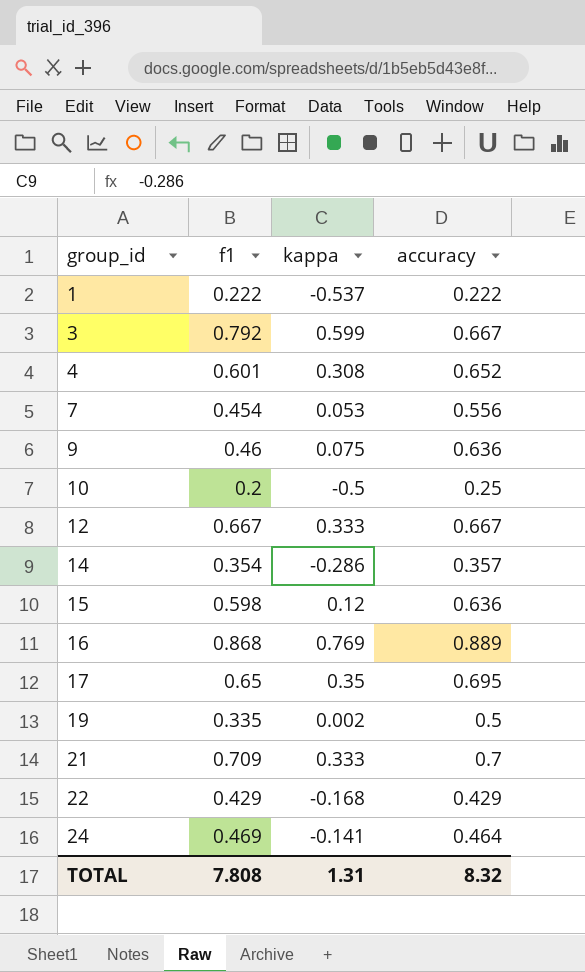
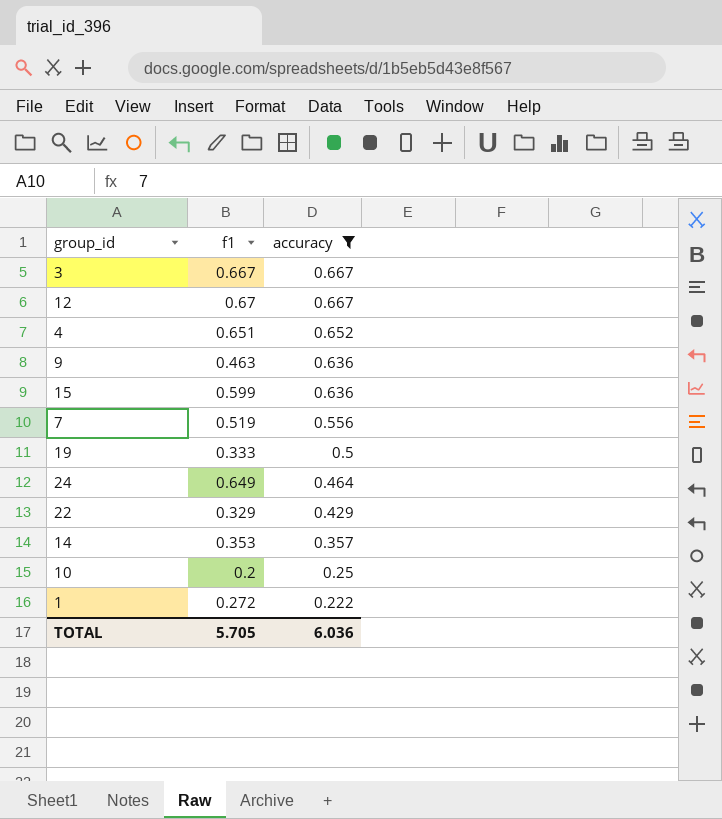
filter: none -> accuracy <= 0.667
row order: group_id ascending -> accuracy descending
column kappa | position: 3 -> none
3 | f1: 0.792 -> 0.667
12 | f1: 0.667 -> 0.67
4 | f1: 0.601 -> 0.651
9 | f1: 0.46 -> 0.463
15 | f1: 0.598 -> 0.599
7 | f1: 0.454 -> 0.519
19 | f1: 0.335 -> 0.333
24 | f1: 0.469 -> 0.649
22 | f1: 0.429 -> 0.329
14 | f1: 0.354 -> 0.353
1 | f1: 0.222 -> 0.272
TOTAL | f1: 7.808 -> 5.705
TOTAL | accuracy: 8.32 -> 6.036

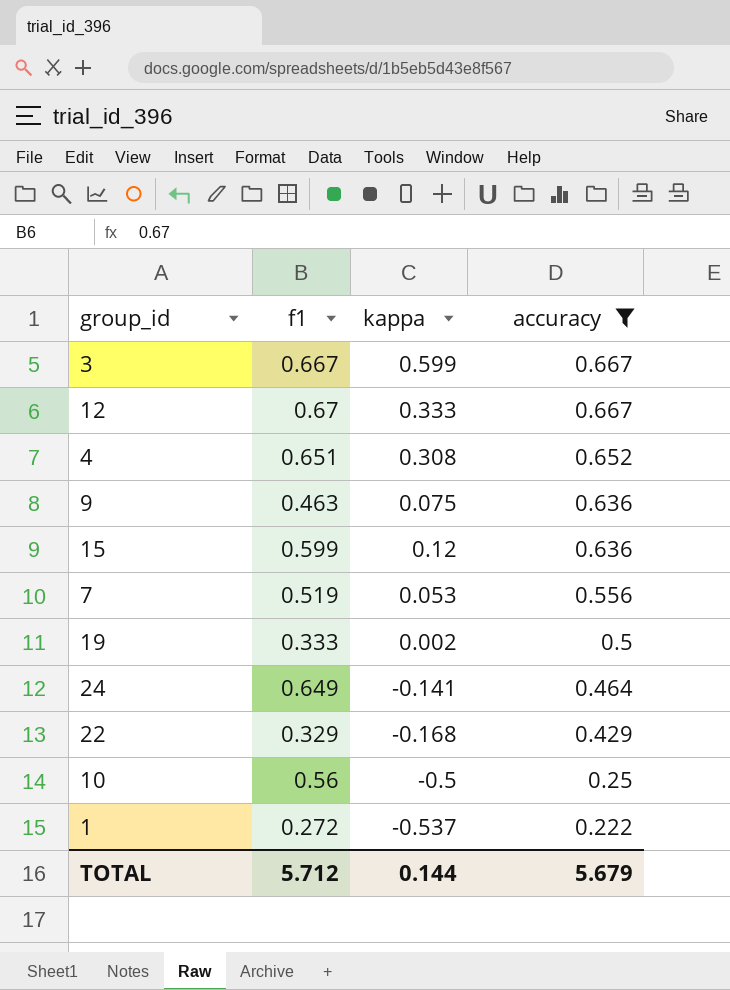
column kappa | position: none -> 3
row 14: 0.353 | 0.357 -> none
10 | f1: 0.2 -> 0.56
TOTAL | f1: 5.705 -> 5.712
TOTAL | accuracy: 6.036 -> 5.679

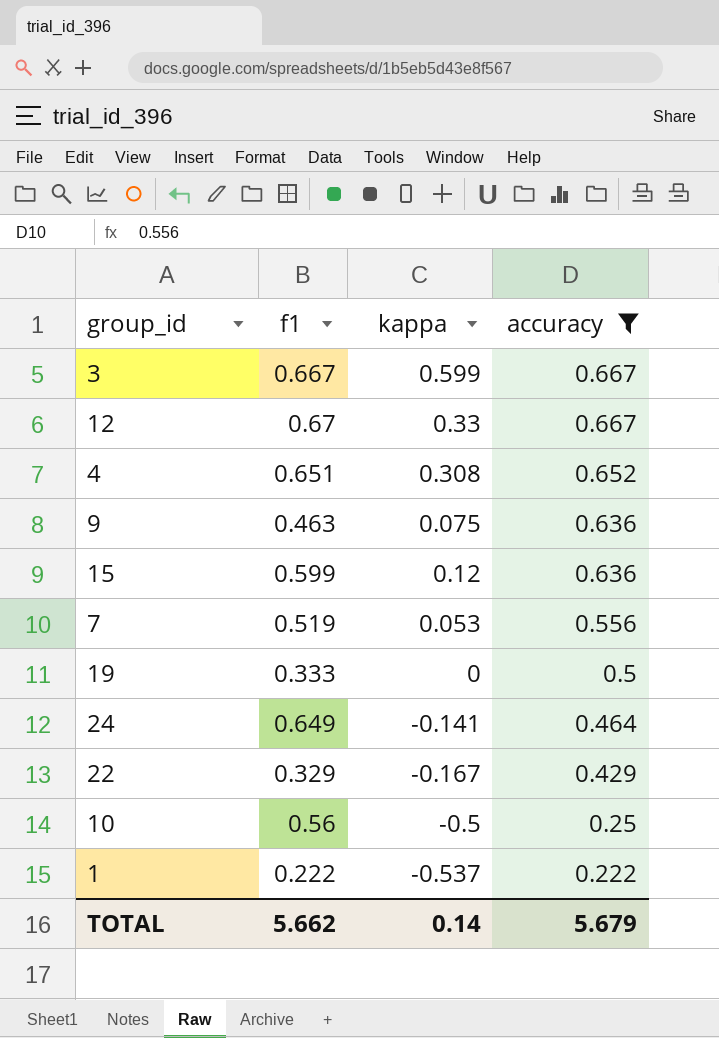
12 | kappa: 0.333 -> 0.33
19 | kappa: 0.002 -> 0
22 | kappa: -0.168 -> -0.167
1 | f1: 0.272 -> 0.222
TOTAL | f1: 5.712 -> 5.662
TOTAL | kappa: 0.144 -> 0.14

